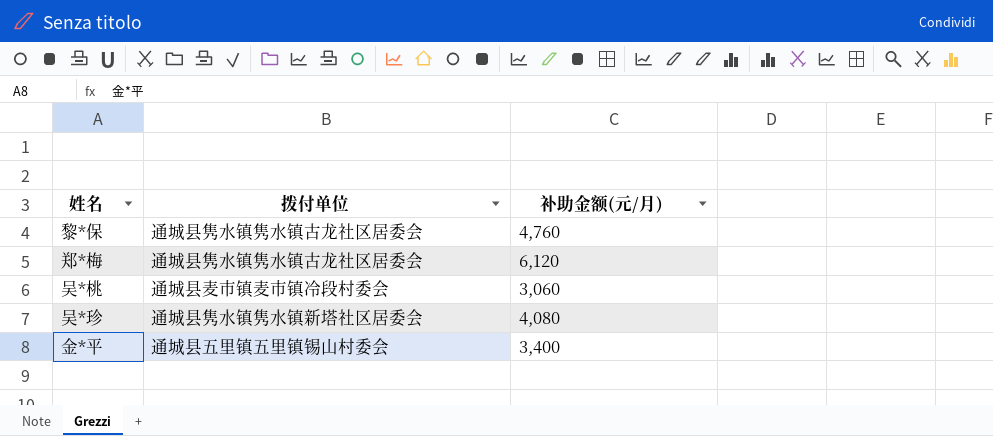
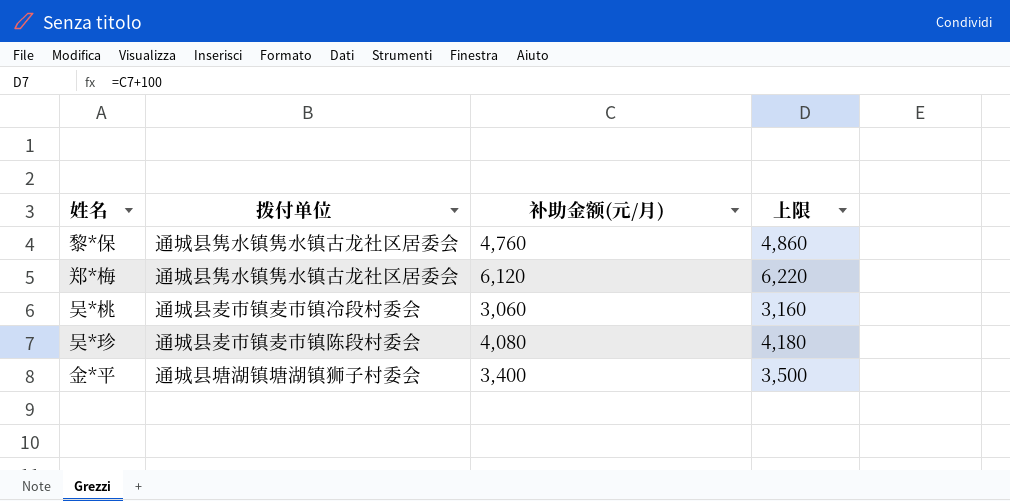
column 上限 | formula: none -> [补助金额(元/月)] + 100
吴*珍 | 拨付单位: 通城县隽水镇隽水镇新塔社区居委会 -> 通城县麦市镇麦市镇陈段村委会
金*平 | 拨付单位: 通城县五里镇五里镇锡山村委会 -> 通城县塘湖镇塘湖镇狮子村委会

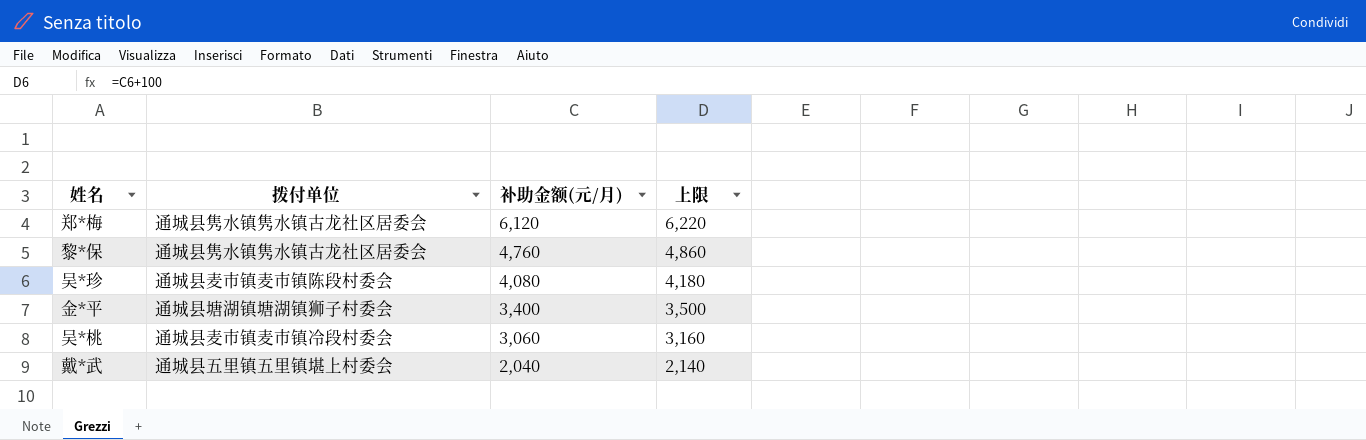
row order: none -> 补助金额(元/月) descending
row 戴*武: none -> 通城县五里镇五里镇堪上村委会 | 2,040 | 2,140

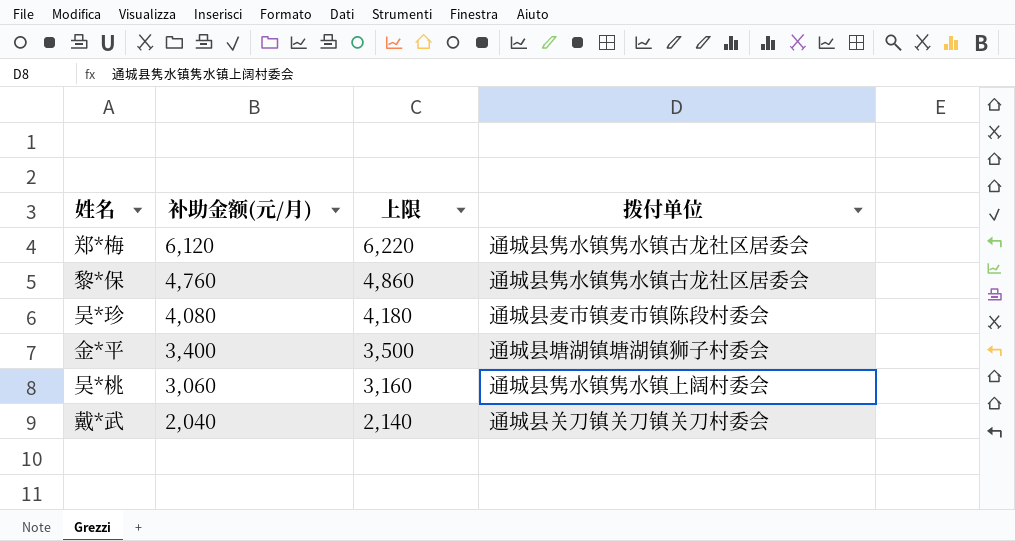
column 拨付单位 | position: 2 -> 4
吴*桃 | 拨付单位: 通城县麦市镇麦市镇冷段村委会 -> 通城县隽水镇隽水镇上阔村委会
戴*武 | 拨付单位: 通城县五里镇五里镇堪上村委会 -> 通城县关刀镇关刀镇关刀村委会

